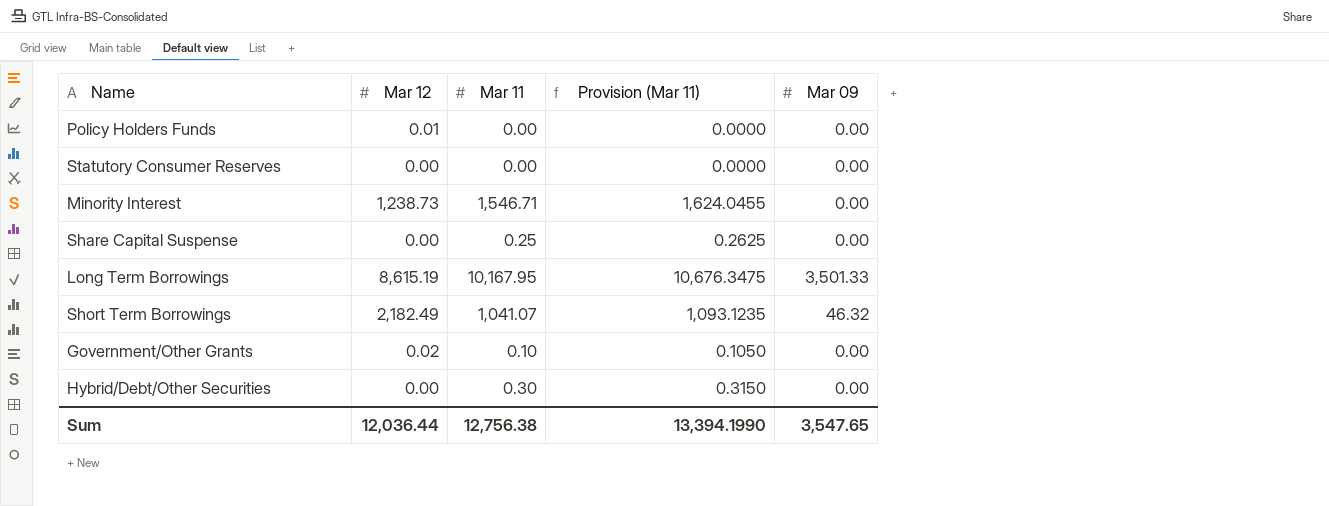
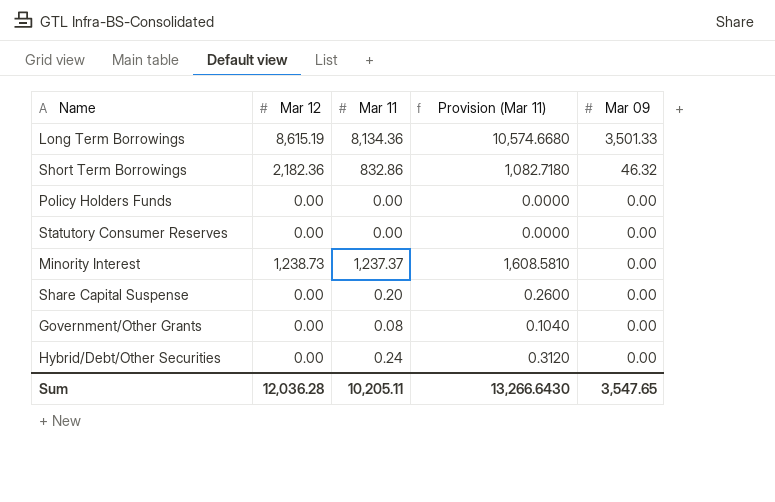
row order: none -> Mar 09 descending
column Provision (Mar 11) | formula: [Mar 11] * 1.05 -> [Mar 11] * 1.3
Long Term Borrowings | Mar 11: 10,167.95 -> 8,134.36
Short Term Borrowings | Mar 12: 2,182.49 -> 2,182.36
Short Term Borrowings | Mar 11: 1,041.07 -> 832.86
Policy Holders Funds | Mar 12: 0.01 -> 0.00
Minority Interest | Mar 11: 1,546.71 -> 1,237.37
Share Capital Suspense | Mar 11: 0.25 -> 0.20
Government/Other Grants | Mar 12: 0.02 -> 0.00
Government/Other Grants | Mar 11: 0.10 -> 0.08
Hybrid/Debt/Other Securities | Mar 11: 0.30 -> 0.24
Sum | Mar 12: 12,036.44 -> 12,036.28
Sum | Mar 11: 12,756.38 -> 10,205.11
Sum | Provision (Mar 11): 13,394.1990 -> 13,266.6430

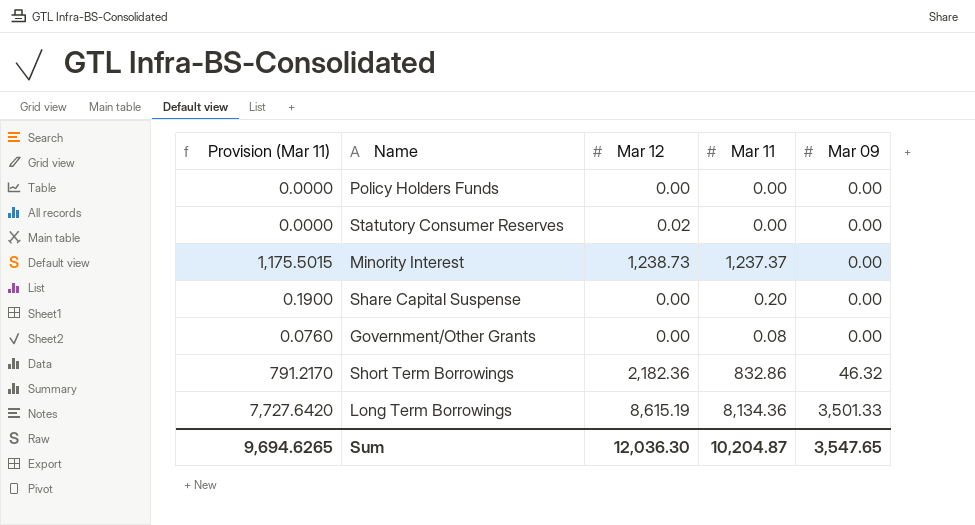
row order: Mar 09 descending -> Mar 09 ascending
column Provision (Mar 11) | formula: [Mar 11] * 1.3 -> [Mar 11] * 0.95
column Provision (Mar 11) | position: 4 -> 1
row Hybrid/Debt/Other Securities: 0.00 | 0.24 | 0.3120 | 0.00 -> none
Statutory Consumer Reserves | Mar 12: 0.00 -> 0.02
Sum | Provision (Mar 11): 13,266.6430 -> 9,694.6265
Sum | Mar 12: 12,036.28 -> 12,036.30
Sum | Mar 11: 10,205.11 -> 10,204.87

